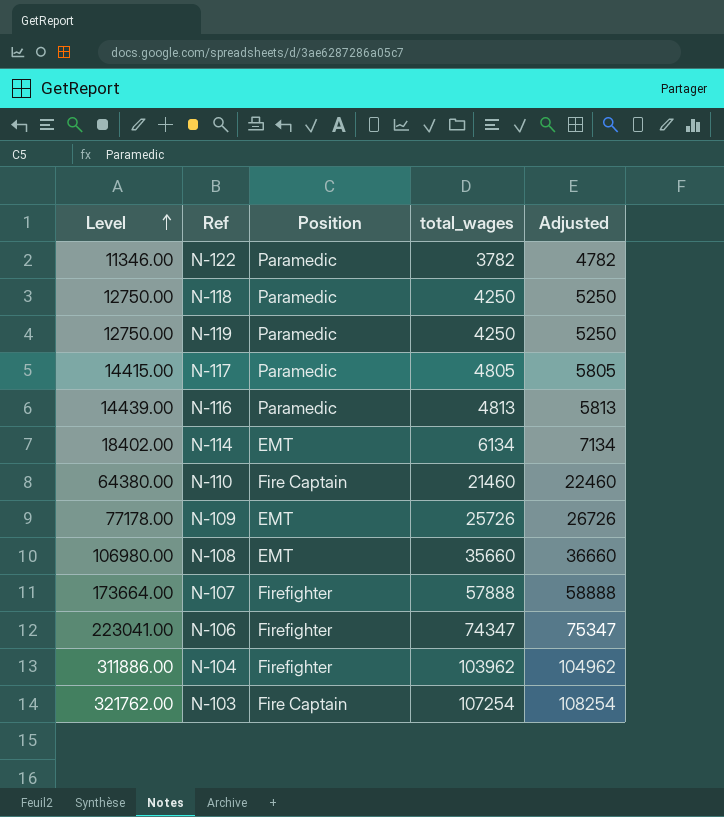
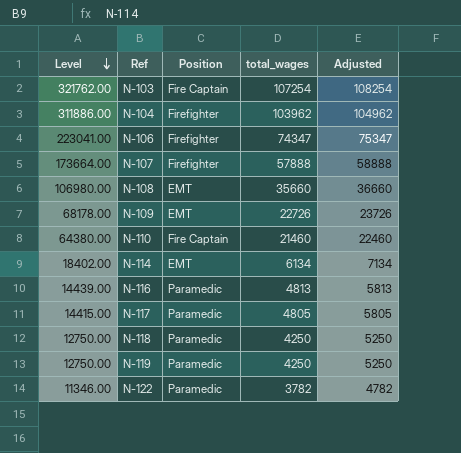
row order: Level ascending -> Level descending
N-109 | Level: 77178.00 -> 68178.00
N-109 | total_wages: 25726 -> 22726
N-109 | Adjusted: 26726 -> 23726

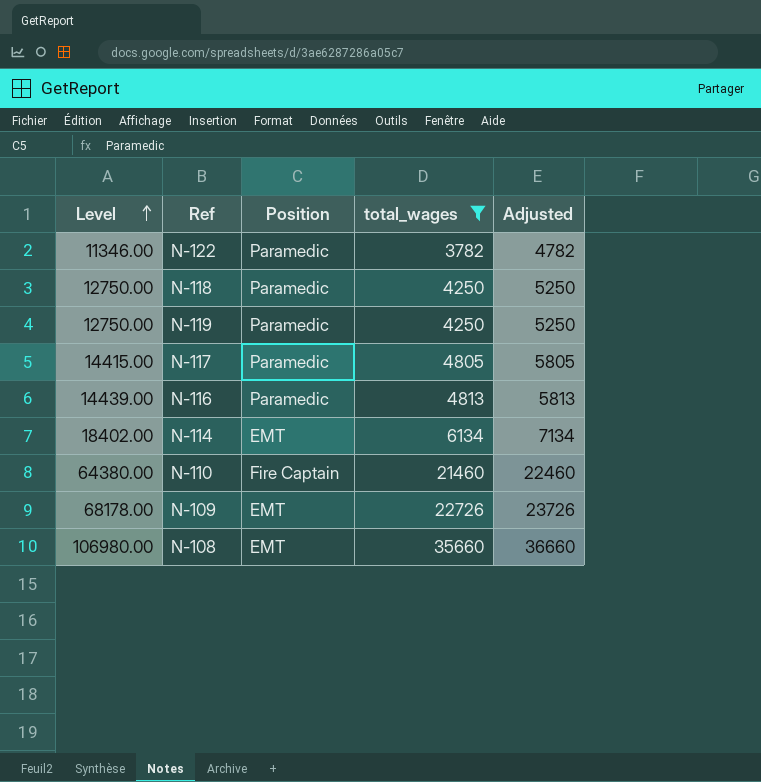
filter: none -> total_wages <= 35660
row order: Level descending -> Level ascending

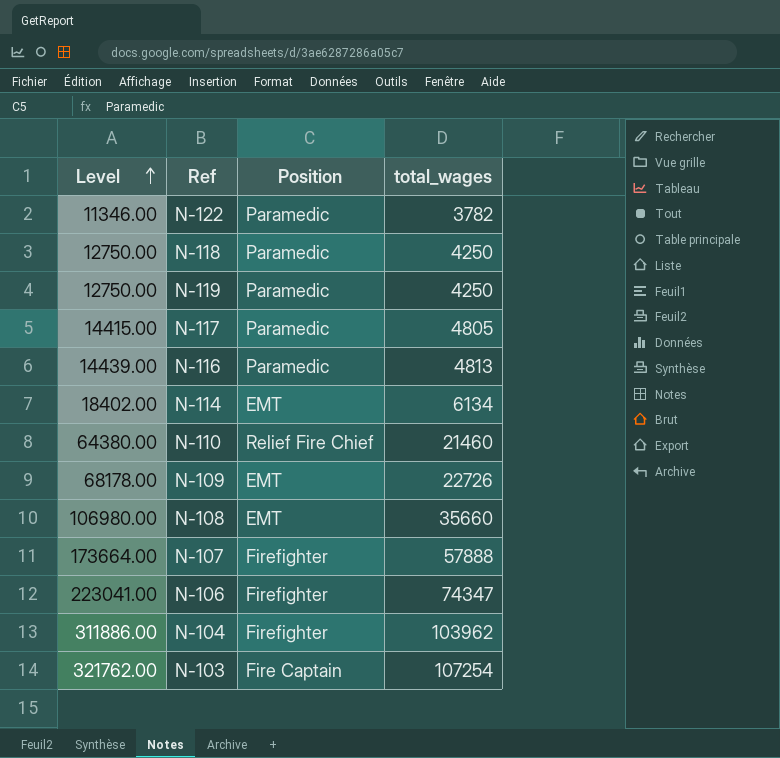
filter: total_wages <= 35660 -> none
column Adjusted | formula: [total_wages] + 1000 -> none
N-110 | Position: Fire Captain -> Relief Fire Chief

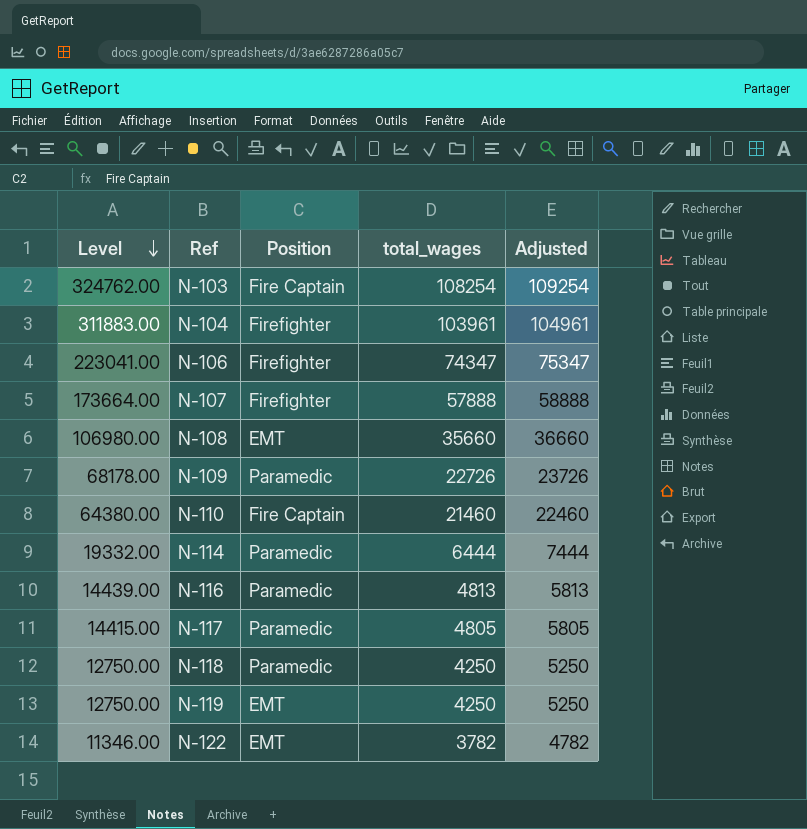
row order: Level ascending -> Level descending
column Adjusted | formula: none -> [total_wages] + 1000
N-103 | Level: 321762.00 -> 324762.00
N-103 | total_wages: 107254 -> 108254
N-104 | Level: 311886.00 -> 311883.00
N-104 | total_wages: 103962 -> 103961
N-109 | Position: EMT -> Paramedic
N-110 | Position: Relief Fire Chief -> Fire Captain
N-114 | Level: 18402.00 -> 19332.00
N-114 | Position: EMT -> Paramedic
N-114 | total_wages: 6134 -> 6444
N-119 | Position: Paramedic -> EMT
N-122 | Position: Paramedic -> EMT

